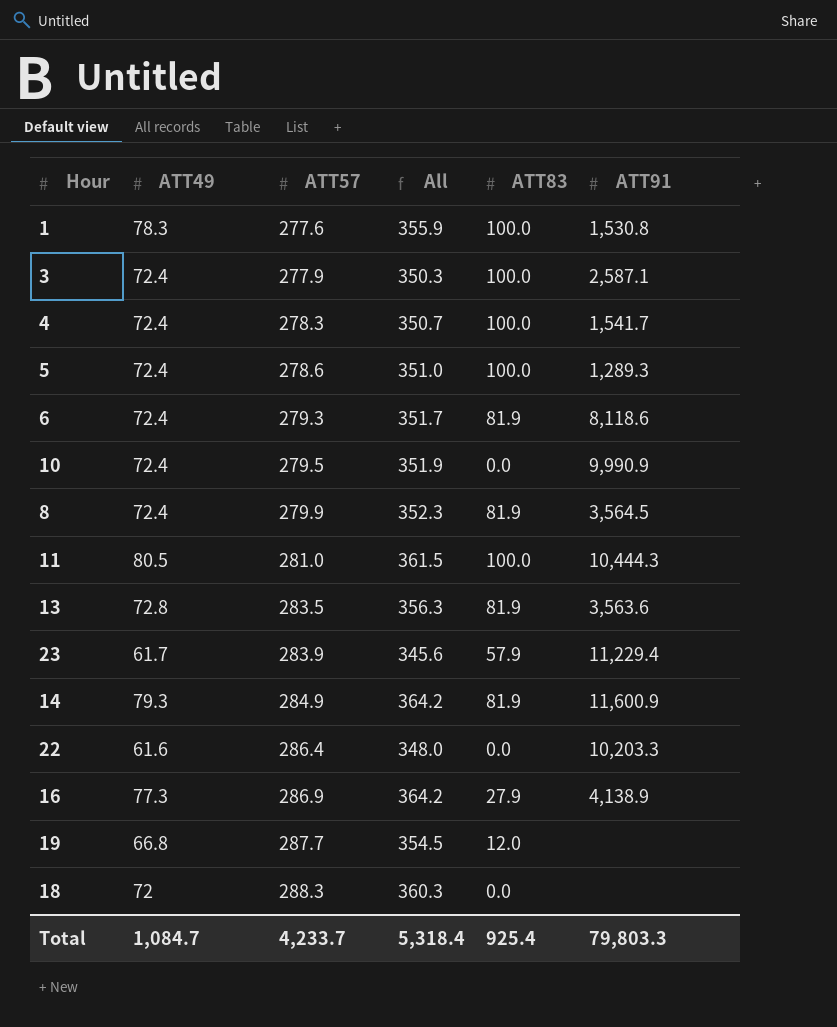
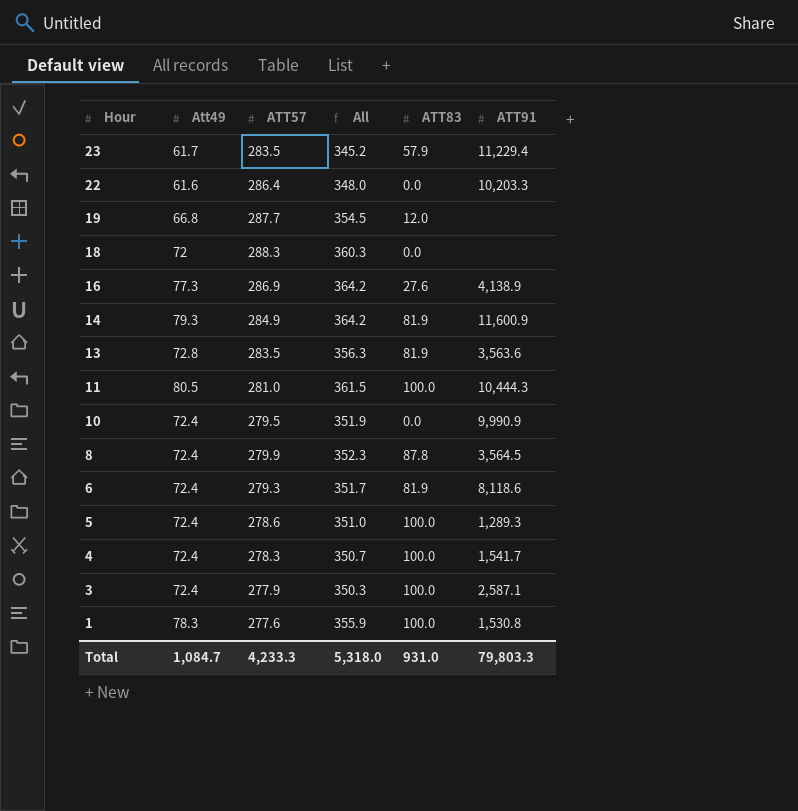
row order: ATT57 ascending -> Hour descending
column name: ATT49 -> Att49
23 | ATT57: 283.9 -> 283.5
23 | All: 345.6 -> 345.2
16 | ATT83: 27.9 -> 27.6
8 | ATT83: 81.9 -> 87.8
Total | ATT57: 4,233.7 -> 4,233.3
Total | All: 5,318.4 -> 5,318.0
Total | ATT83: 925.4 -> 931.0

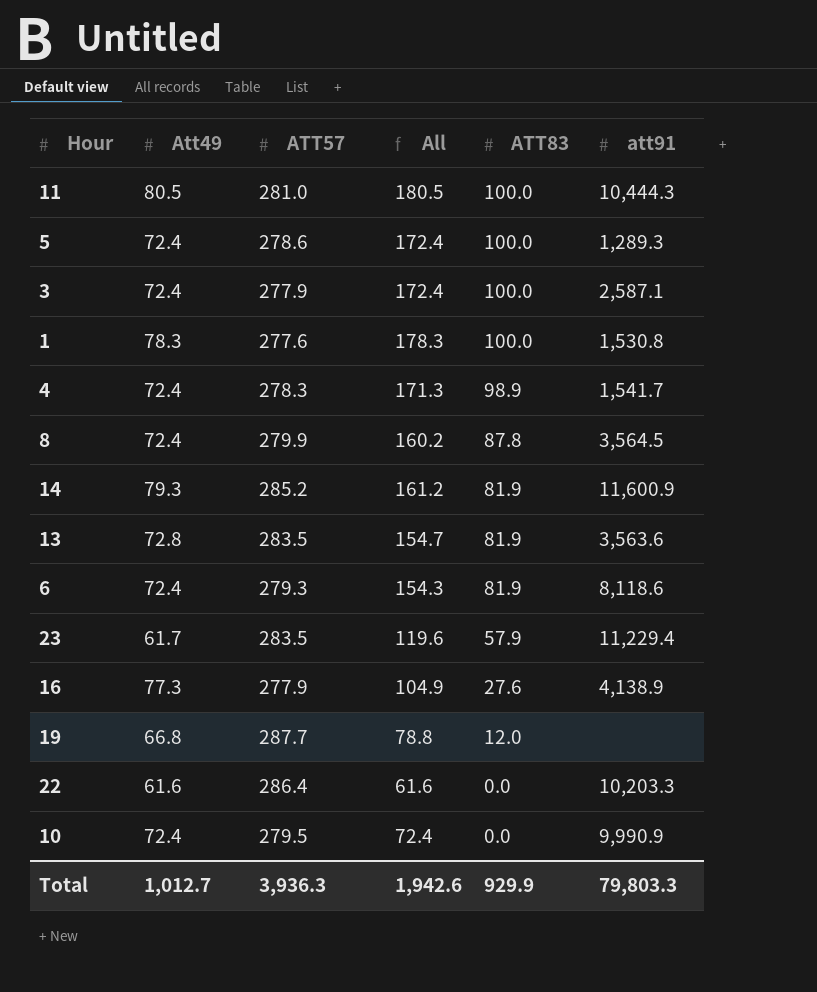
row order: Hour descending -> ATT83 descending
column All | formula: [Att49] + [ATT57] -> [Att49] + [ATT83]
column name: ATT91 -> att91
row 18: 72 | 288.3 | 360.3 | 0.0 | none -> none
4 | ATT83: 100.0 -> 98.9
14 | ATT57: 284.9 -> 285.2
16 | ATT57: 286.9 -> 277.9
Total | Att49: 1,084.7 -> 1,012.7
Total | ATT57: 4,233.3 -> 3,936.3
Total | All: 5,318.0 -> 1,942.6
Total | ATT83: 931.0 -> 929.9

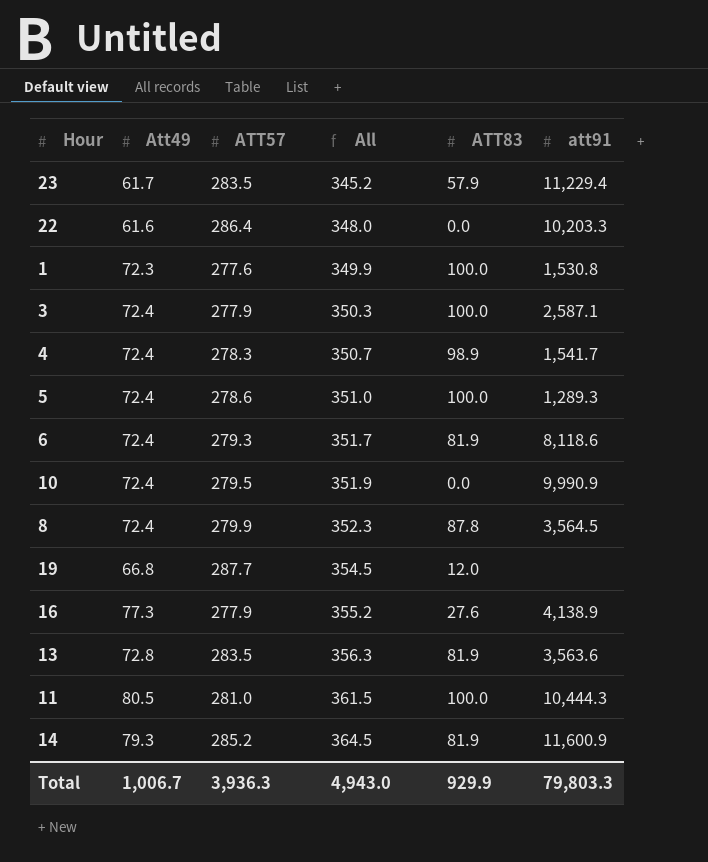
row order: ATT83 descending -> All ascending
column All | formula: [Att49] + [ATT83] -> [Att49] + [ATT57]
1 | Att49: 78.3 -> 72.3
Total | Att49: 1,012.7 -> 1,006.7
Total | All: 1,942.6 -> 4,943.0

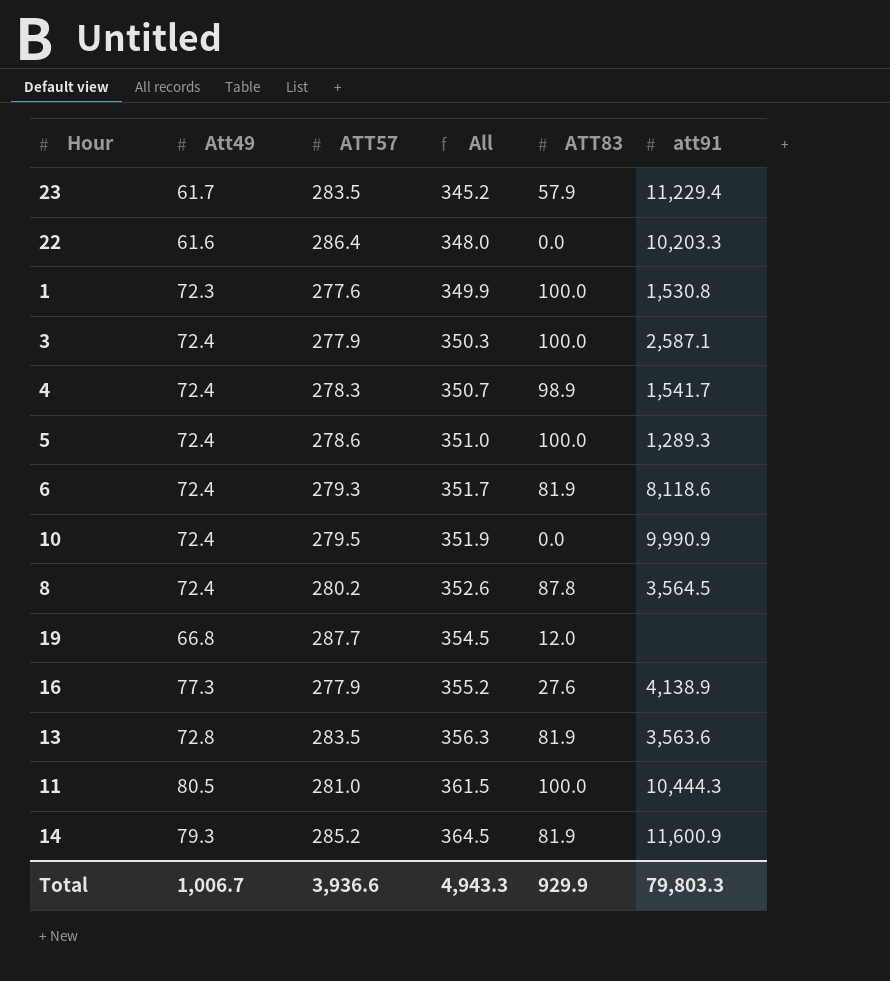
8 | ATT57: 279.9 -> 280.2
8 | All: 352.3 -> 352.6
Total | ATT57: 3,936.3 -> 3,936.6
Total | All: 4,943.0 -> 4,943.3

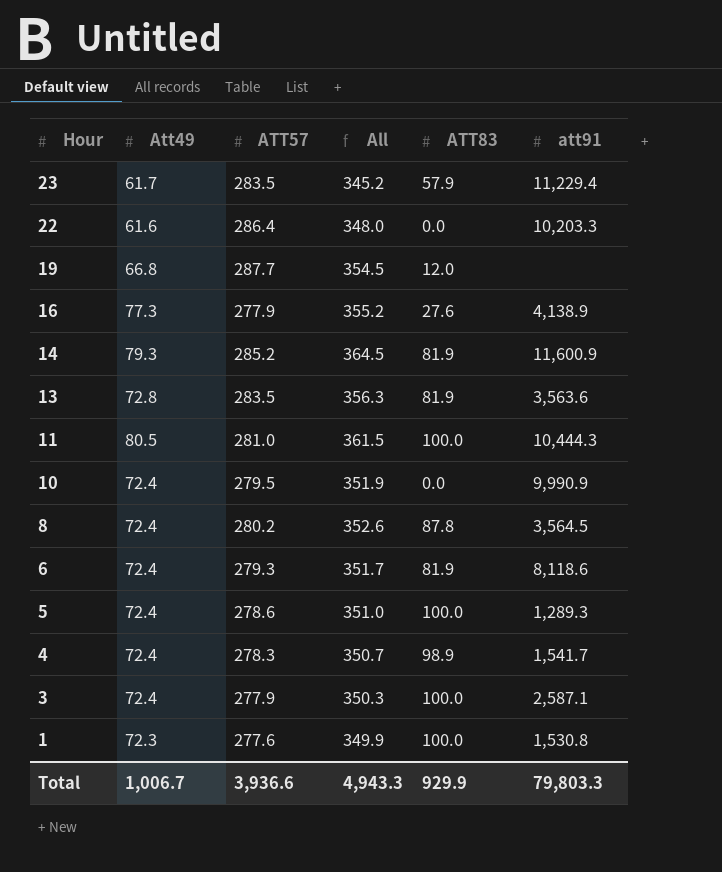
row order: All ascending -> Hour descending

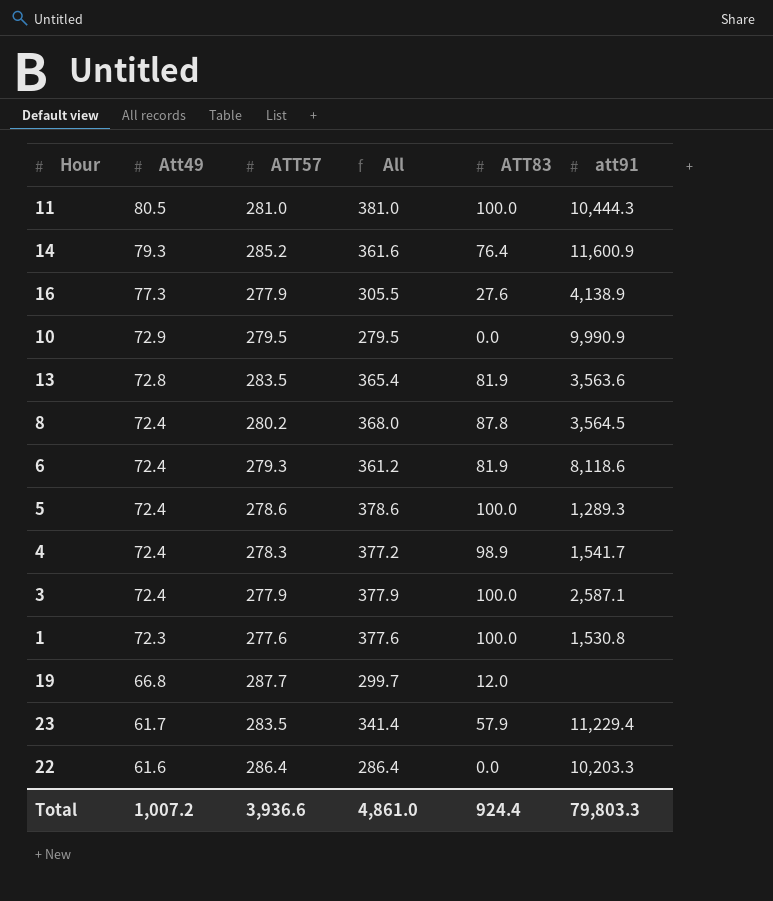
row order: Hour descending -> Att49 descending
column All | formula: [Att49] + [ATT57] -> [ATT57] + [ATT83]
14 | ATT83: 81.9 -> 76.4
10 | Att49: 72.4 -> 72.9
Total | Att49: 1,006.7 -> 1,007.2
Total | All: 4,943.3 -> 4,861.0
Total | ATT83: 929.9 -> 924.4

